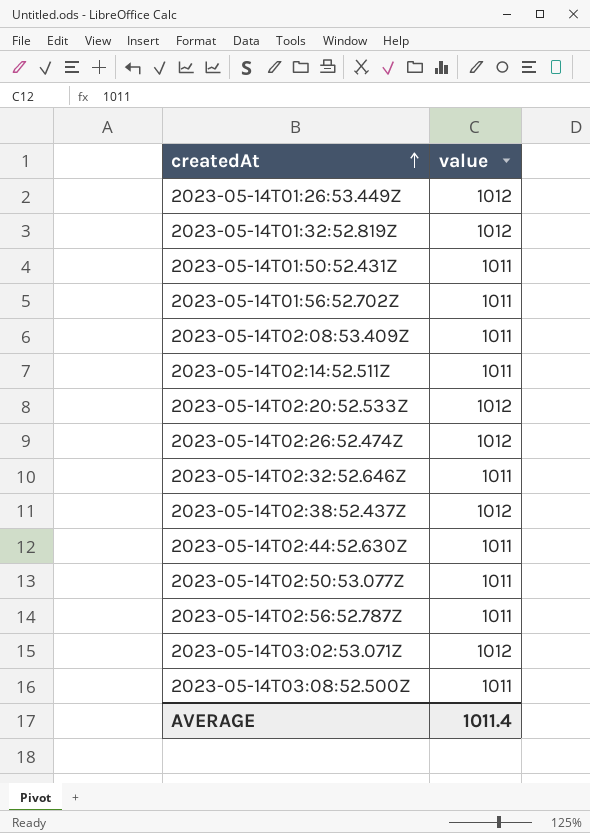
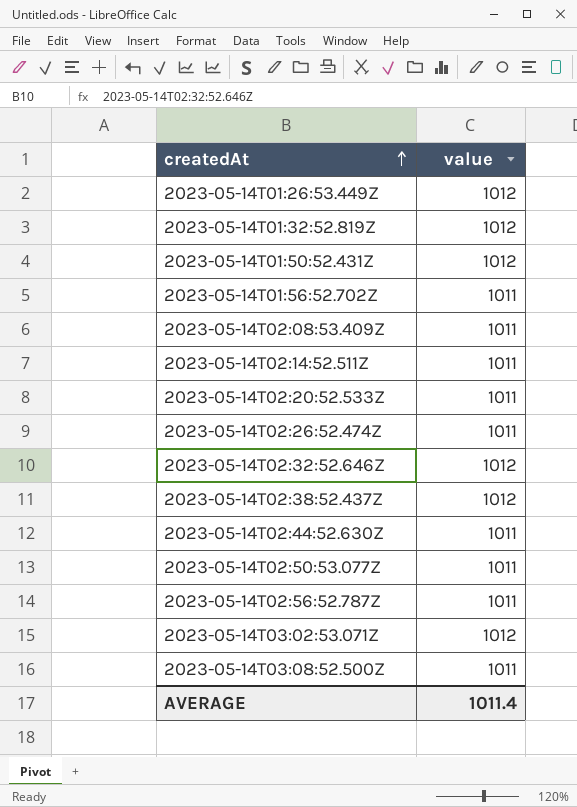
2023-05-14T01:50:52.431Z | value: 1011 -> 1012
2023-05-14T02:20:52.533Z | value: 1012 -> 1011
2023-05-14T02:26:52.474Z | value: 1012 -> 1011
2023-05-14T02:32:52.646Z | value: 1011 -> 1012

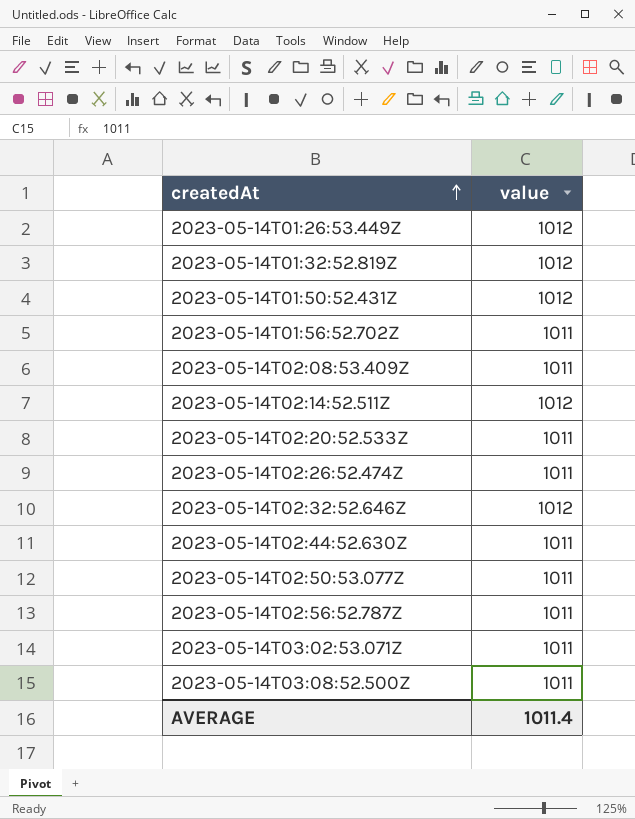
row 2023-05-14T02:38:52.437Z: 1012 -> none
2023-05-14T02:14:52.511Z | value: 1011 -> 1012
2023-05-14T03:02:53.071Z | value: 1012 -> 1011

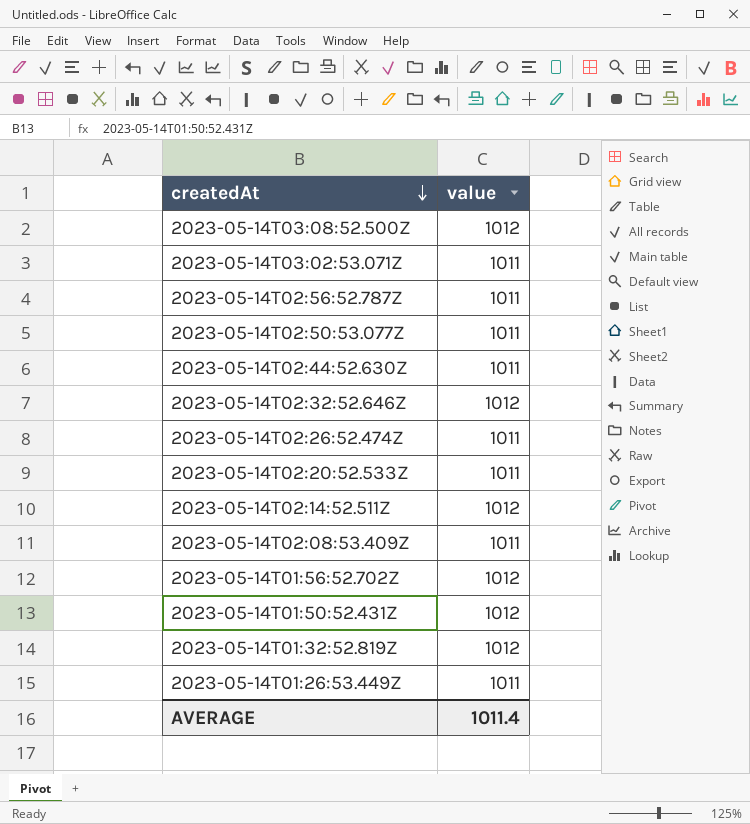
row order: createdAt ascending -> createdAt descending
2023-05-14T03:08:52.500Z | value: 1011 -> 1012
2023-05-14T01:56:52.702Z | value: 1011 -> 1012
2023-05-14T01:26:53.449Z | value: 1012 -> 1011

